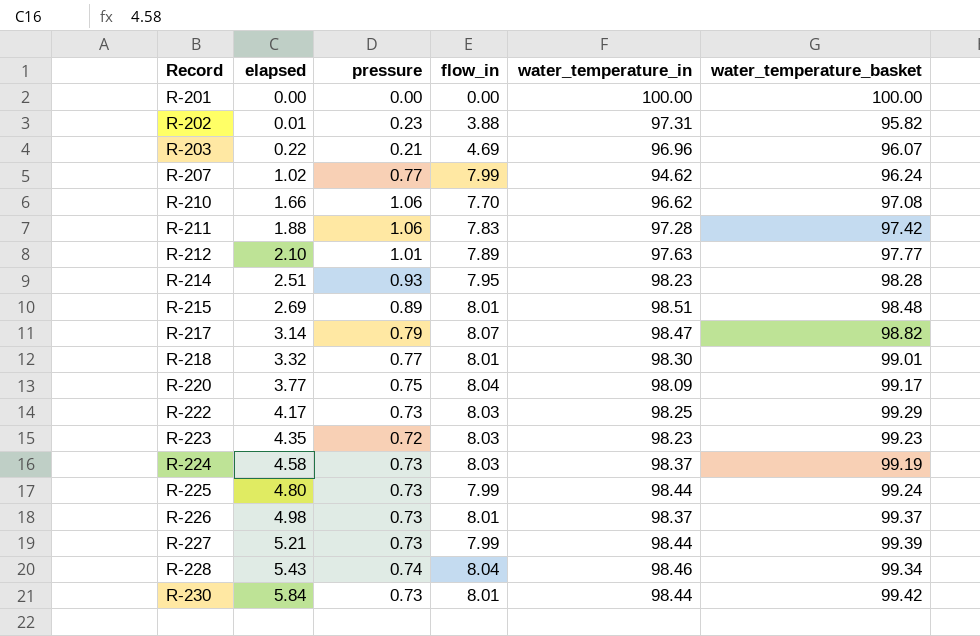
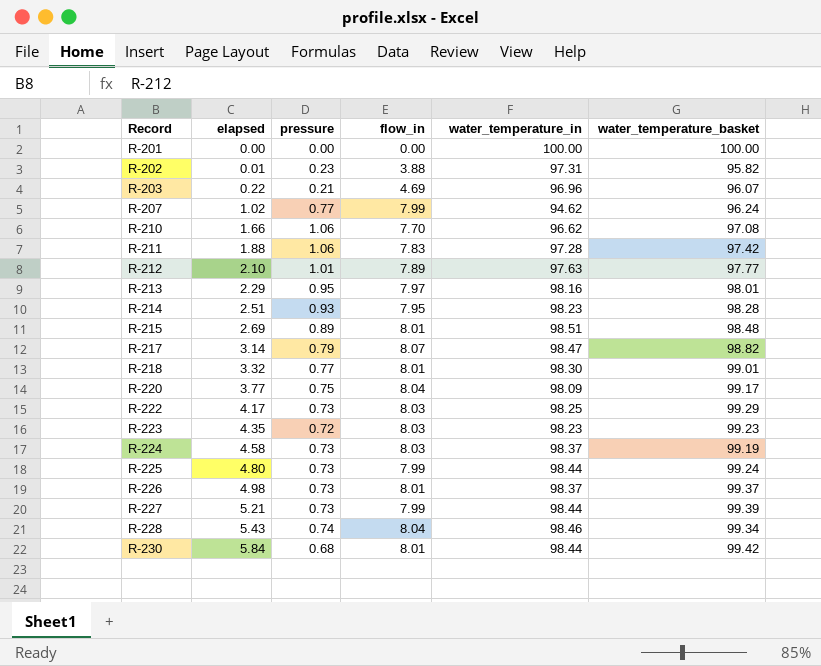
row R-213: none -> 2.29 | 0.95 | 7.97 | 98.16 | 98.01
R-230 | pressure: 0.73 -> 0.68

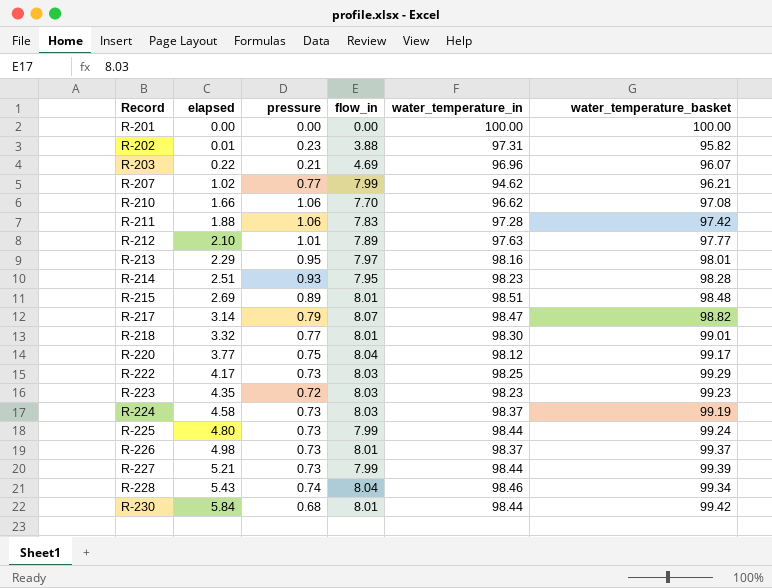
R-207 | water_temperature_basket: 96.24 -> 96.21
R-220 | water_temperature_in: 98.09 -> 98.12

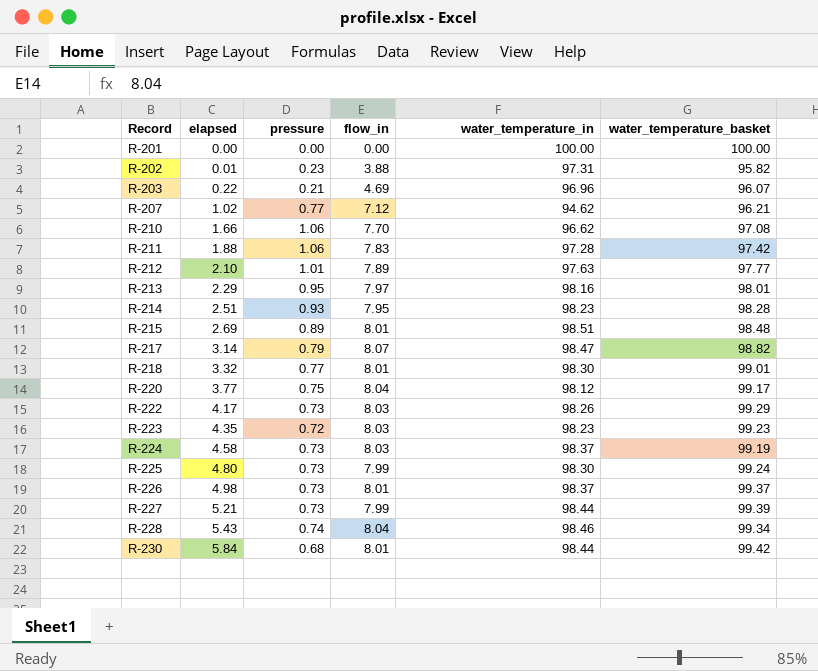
R-207 | flow_in: 7.99 -> 7.12
R-222 | water_temperature_in: 98.25 -> 98.26
R-225 | water_temperature_in: 98.44 -> 98.30

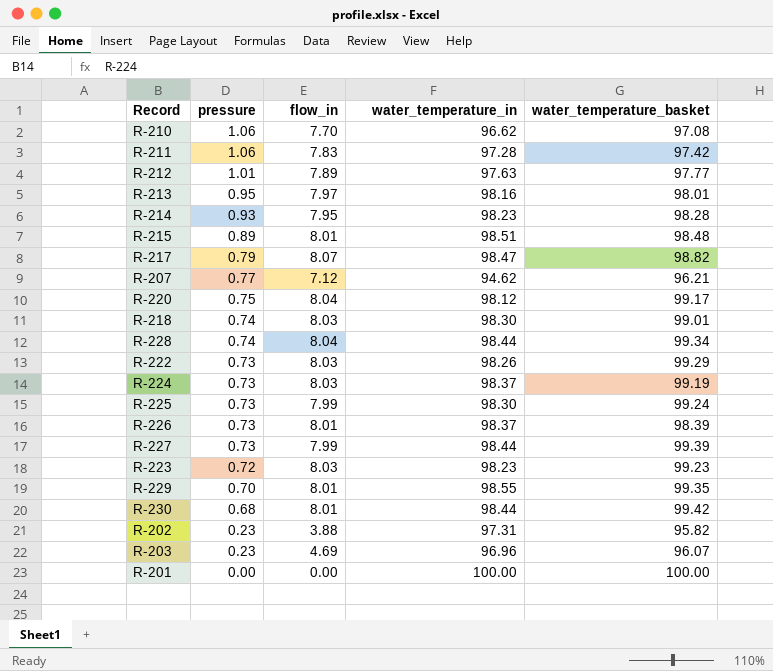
row order: Record ascending -> pressure descending
column elapsed | position: 2 -> none
R-218 | pressure: 0.77 -> 0.74
R-218 | flow_in: 8.01 -> 8.03
R-228 | water_temperature_in: 98.46 -> 98.44
R-226 | water_temperature_basket: 99.37 -> 98.39
row R-229: none -> 0.70 | 8.01 | 98.55 | 99.35
R-203 | pressure: 0.21 -> 0.23

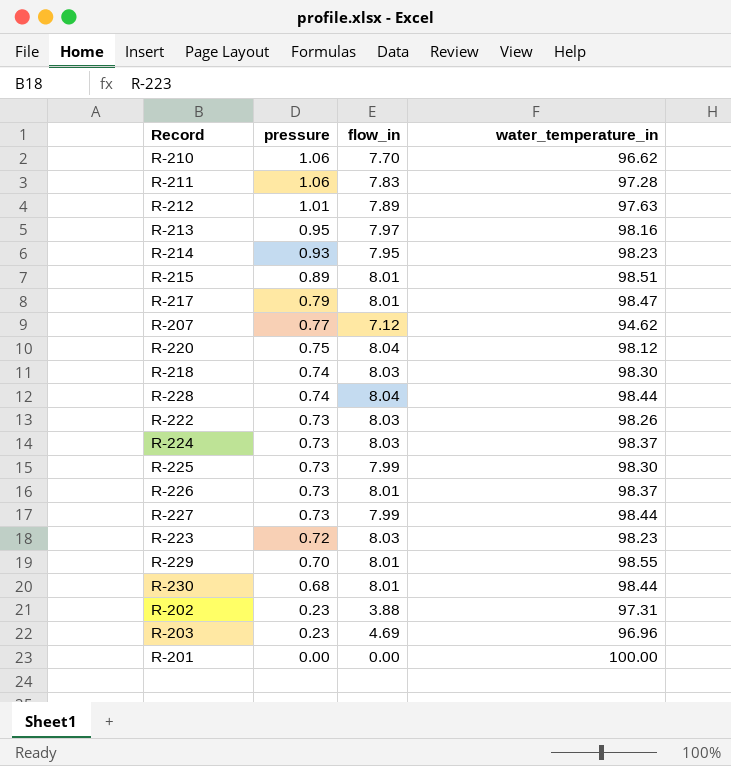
column water_temperature_basket | position: 5 -> none
R-217 | flow_in: 8.07 -> 8.01

